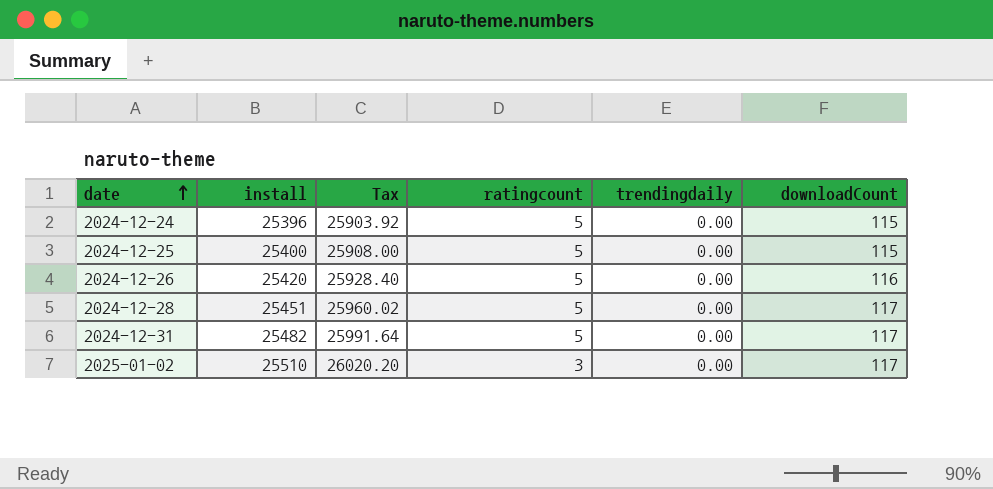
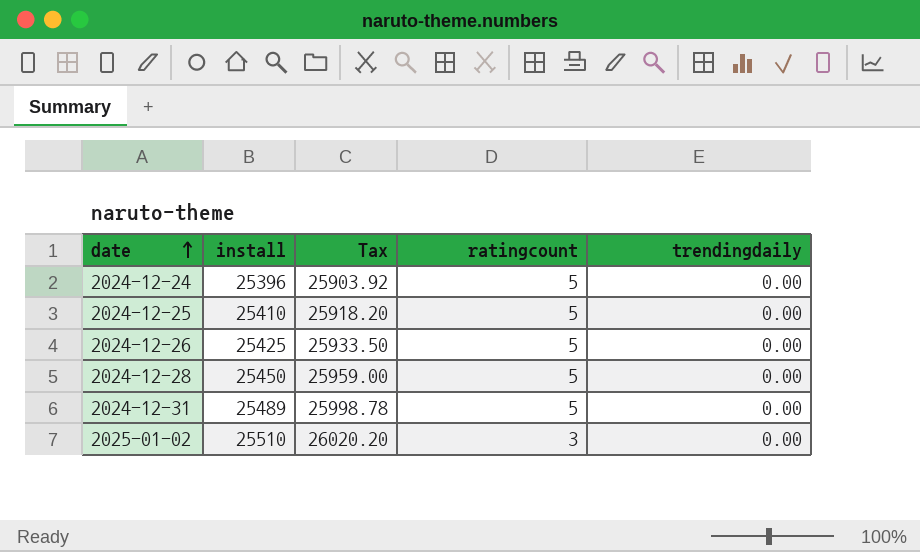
column downloadCount | position: 6 -> none
2024-12-25 | install: 25400 -> 25410
2024-12-25 | Tax: 25908.00 -> 25918.20
2024-12-26 | install: 25420 -> 25425
2024-12-26 | Tax: 25928.40 -> 25933.50
2024-12-28 | install: 25451 -> 25450
2024-12-28 | Tax: 25960.02 -> 25959.00
2024-12-31 | install: 25482 -> 25489
2024-12-31 | Tax: 25991.64 -> 25998.78

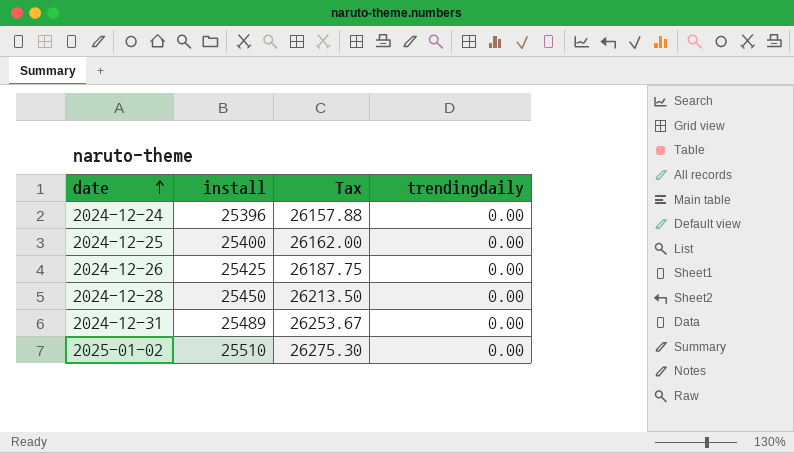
column ratingcount | position: 4 -> none
column Tax | formula: [install] * 1.02 -> [install] * 1.03
2024-12-25 | install: 25410 -> 25400

